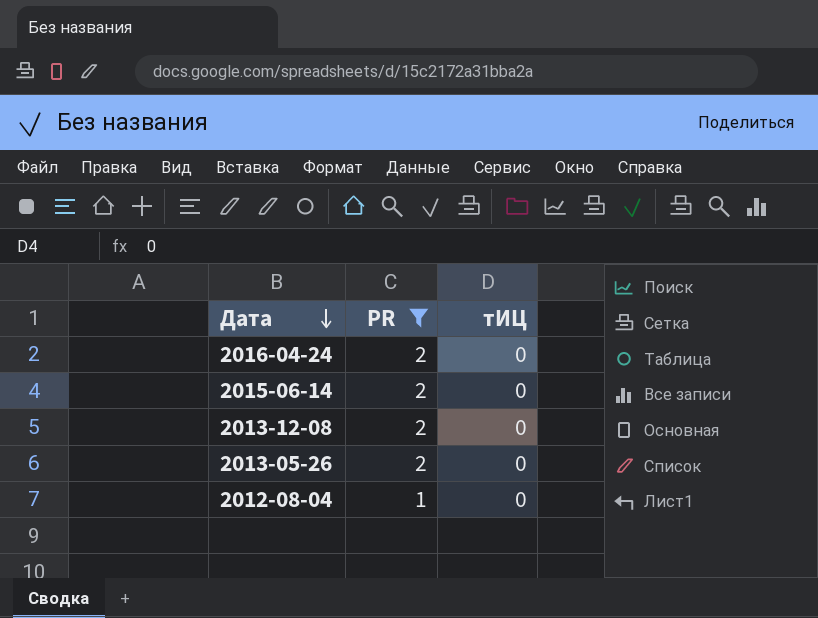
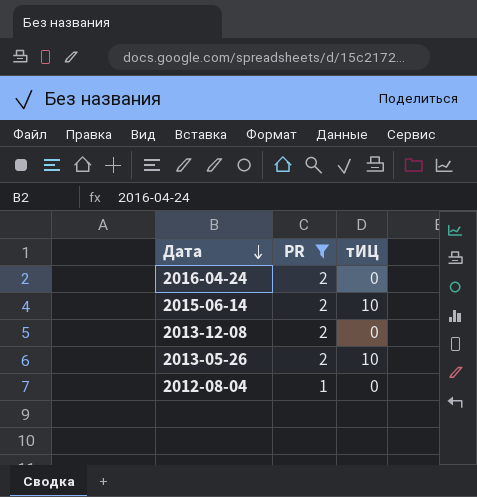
2015-06-14 | тИЦ: 0 -> 10
2013-05-26 | тИЦ: 0 -> 10

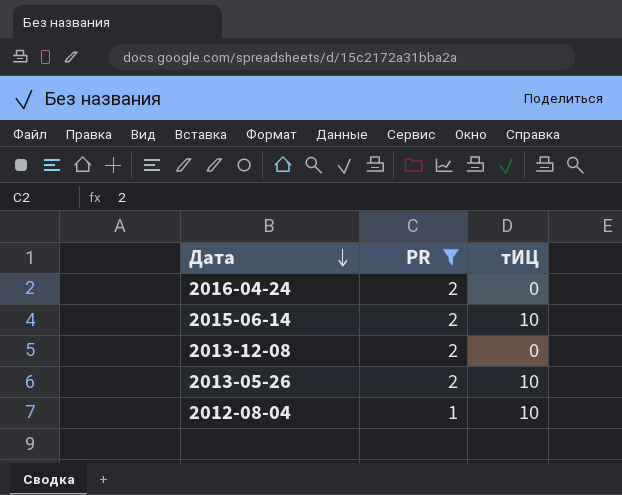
2012-08-04 | тИЦ: 0 -> 10

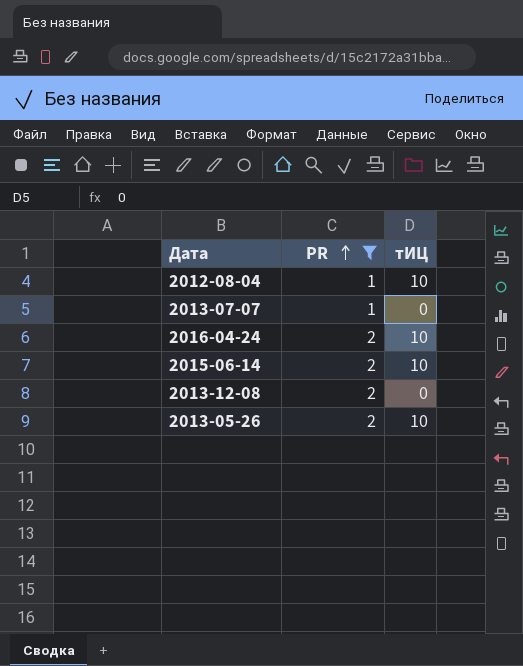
row order: Дата descending -> PR ascending
row 2013-07-07: none -> 1 | 0
2016-04-24 | тИЦ: 0 -> 10

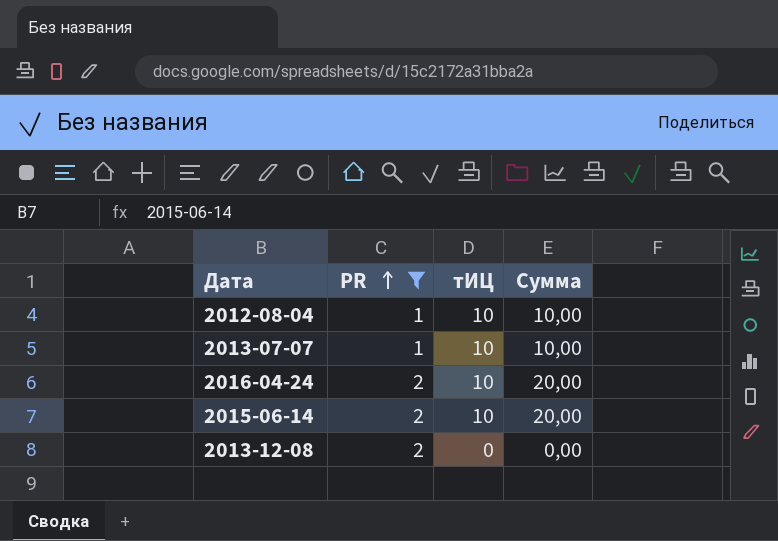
column Сумма | formula: none -> [PR] * [тИЦ]
row 2013-05-26: 2 | 10 -> none
2013-07-07 | тИЦ: 0 -> 10

